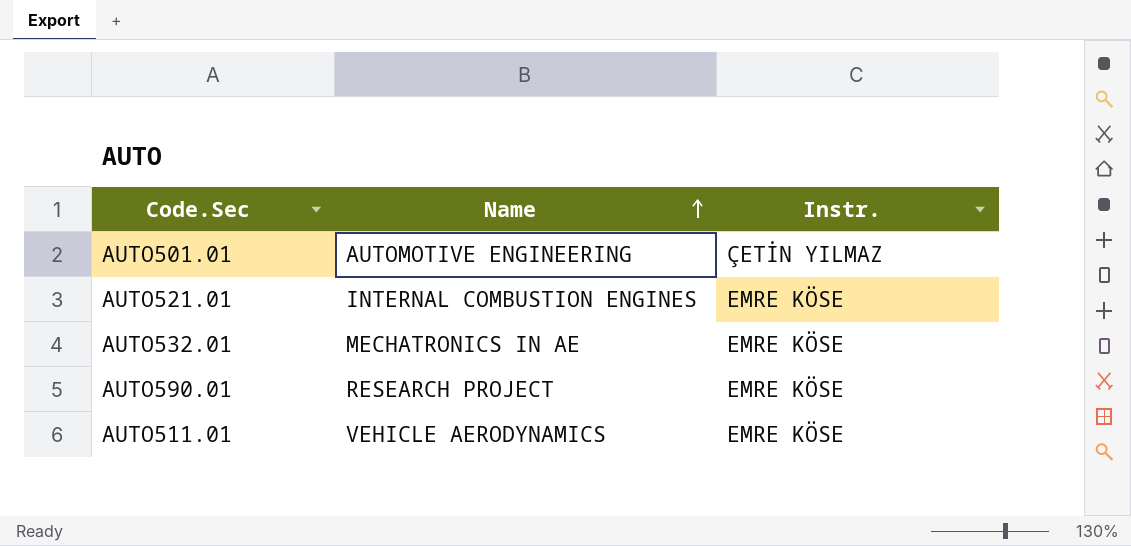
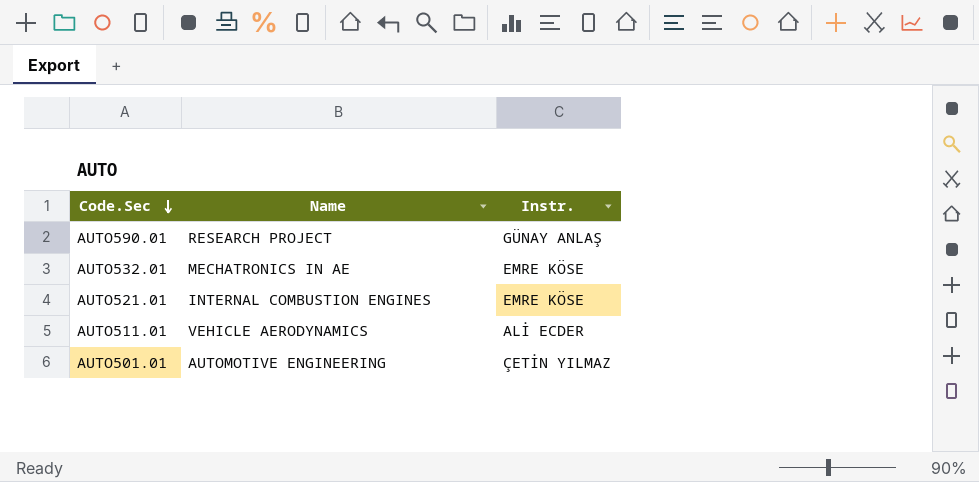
row order: Name ascending -> Code.Sec descending
AUTO590.01 | Instr.: EMRE KÖSE -> GÜNAY ANLAŞ
AUTO511.01 | Instr.: EMRE KÖSE -> ALİ ECDER

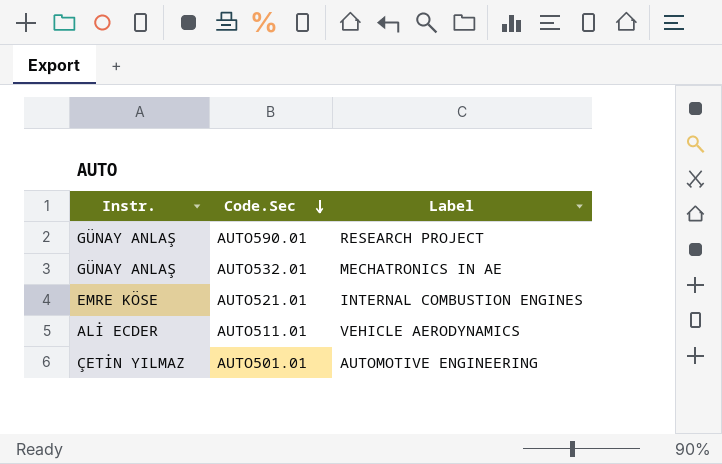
column Instr. | position: 3 -> 1
column name: Name -> Label
AUTO532.01 | Instr.: EMRE KÖSE -> GÜNAY ANLAŞ

